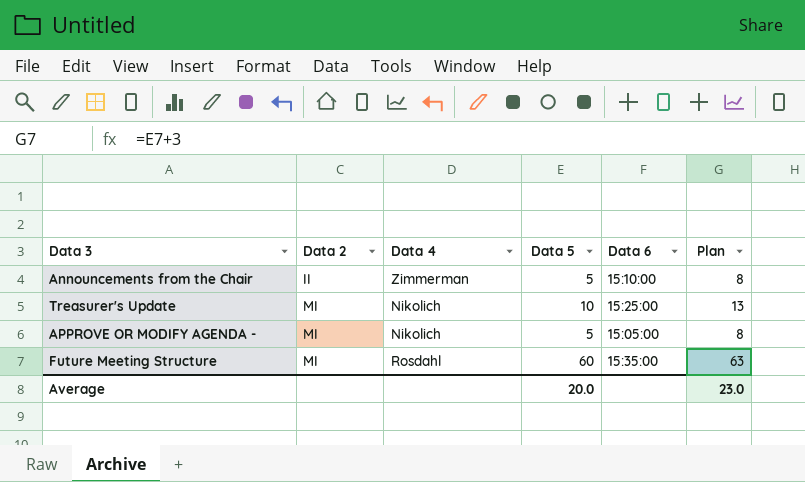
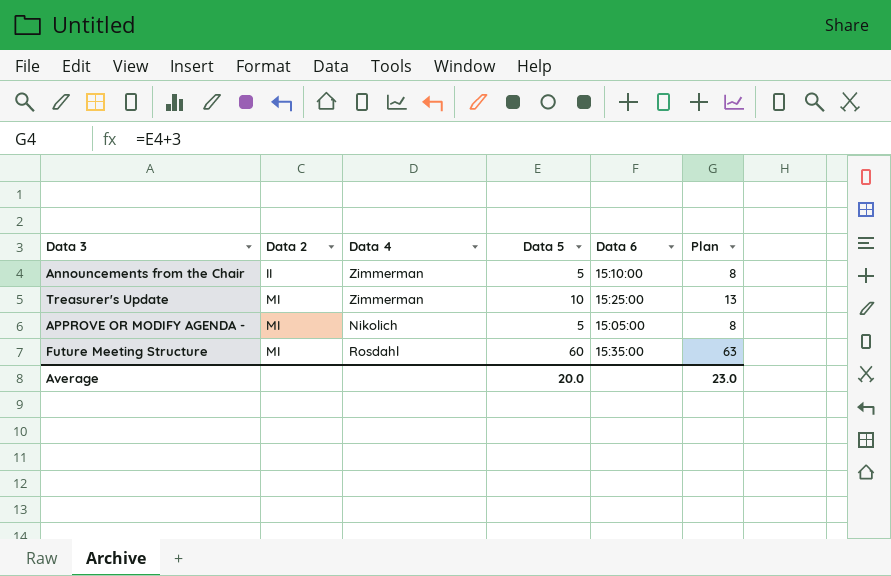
Treasurer's Update | Data 4: Nikolich -> Zimmerman

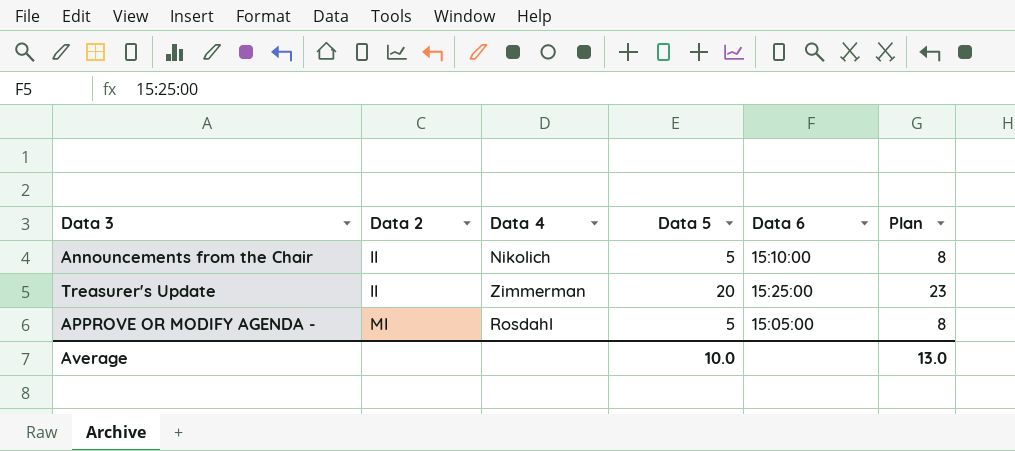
row Future Meeting Structure: MI | Rosdahl | 60 | 15:35:00 | 63 -> none
Announcements from the Chair | Data 4: Zimmerman -> Nikolich
Treasurer's Update | Data 2: MI -> II
Treasurer's Update | Data 5: 10 -> 20
Treasurer's Update | Plan: 13 -> 23
APPROVE OR MODIFY AGENDA - | Data 4: Nikolich -> Rosdahl
Average | Data 5: 20.0 -> 10.0
Average | Plan: 23.0 -> 13.0

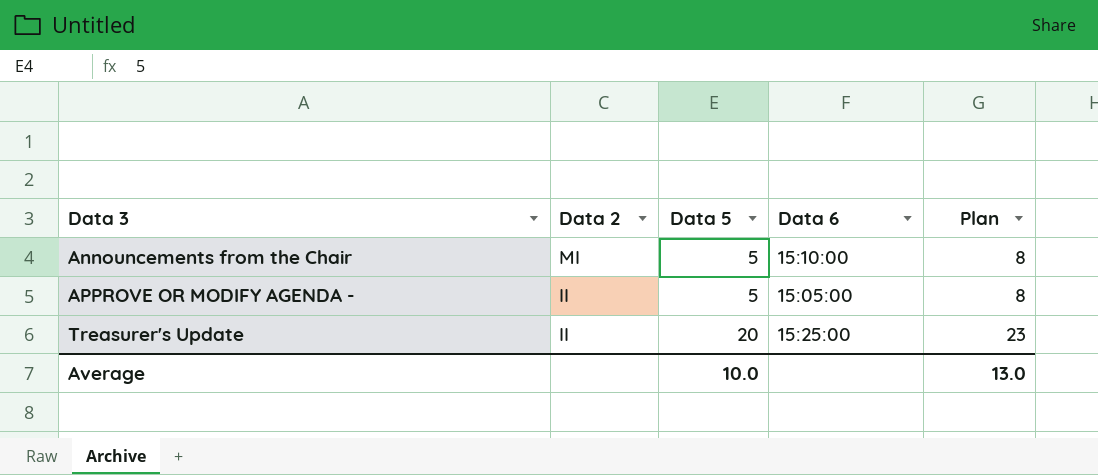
row order: Data 2 ascending -> Data 3 ascending
column Data 4 | position: 3 -> none
Announcements from the Chair | Data 2: II -> MI
APPROVE OR MODIFY AGENDA - | Data 2: MI -> II

